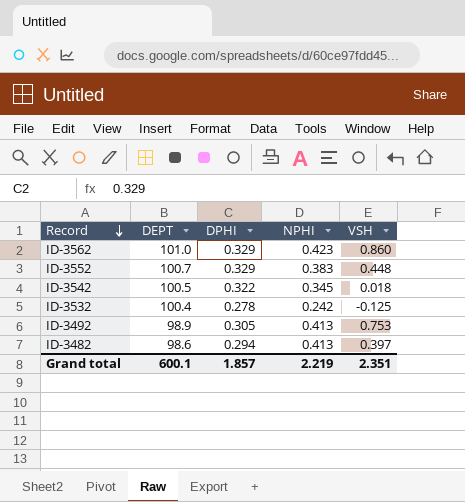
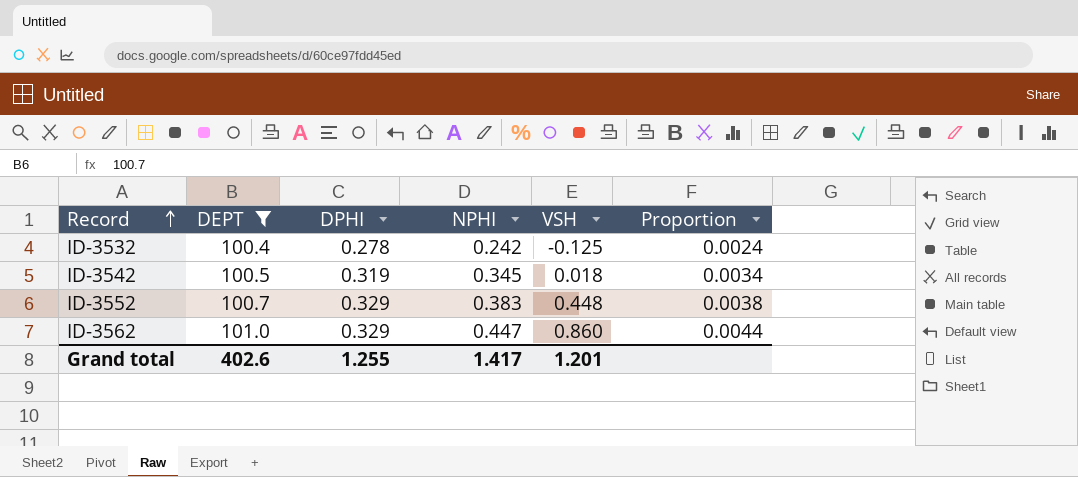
filter: none -> DEPT >= 100.4
row order: Record descending -> Record ascending
column Proportion | formula: none -> [NPHI] / [DEPT]
ID-3542 | DPHI: 0.322 -> 0.319
ID-3562 | NPHI: 0.423 -> 0.447
Grand total | DEPT: 600.1 -> 402.6
Grand total | DPHI: 1.857 -> 1.255
Grand total | NPHI: 2.219 -> 1.417
Grand total | VSH: 2.351 -> 1.201

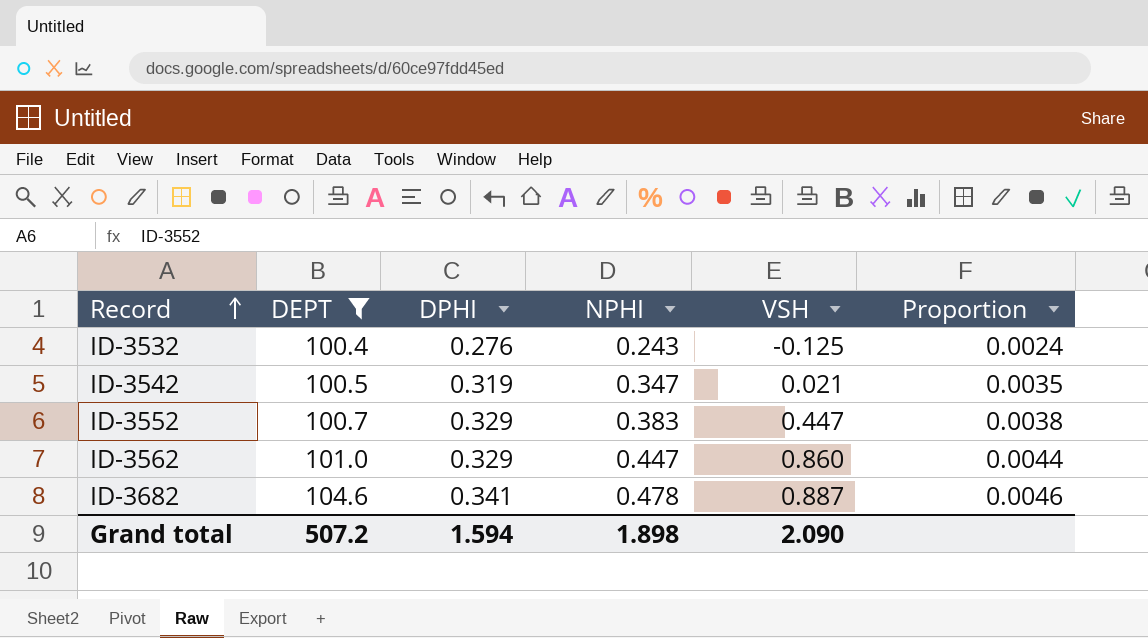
ID-3532 | DPHI: 0.278 -> 0.276
ID-3532 | NPHI: 0.242 -> 0.243
ID-3542 | NPHI: 0.345 -> 0.347
ID-3542 | VSH: 0.018 -> 0.021
ID-3542 | Proportion: 0.0034 -> 0.0035
ID-3552 | VSH: 0.448 -> 0.447
row ID-3682: none -> 104.6 | 0.341 | 0.478 | 0.887 | 0.0046
Grand total | DEPT: 402.6 -> 507.2
Grand total | DPHI: 1.255 -> 1.594
Grand total | NPHI: 1.417 -> 1.898
Grand total | VSH: 1.201 -> 2.090

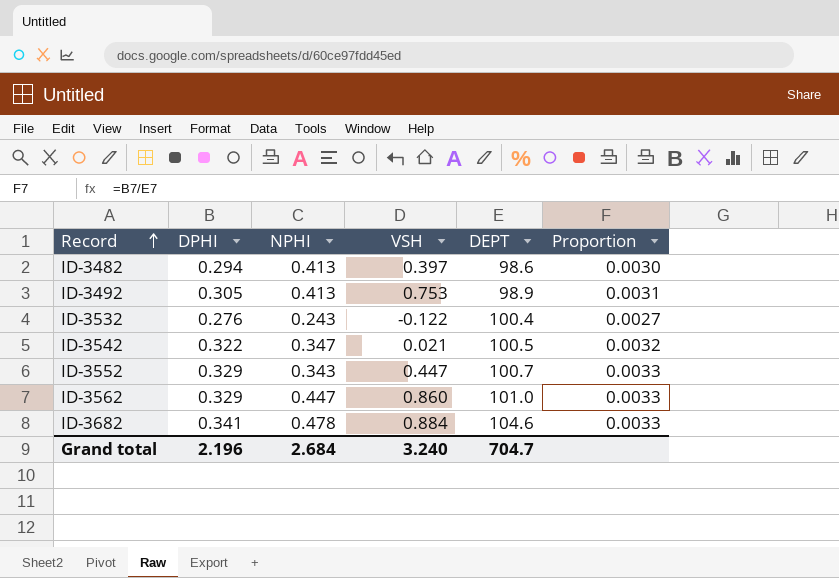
filter: DEPT >= 100.4 -> none
column DEPT | position: 2 -> 5
column Proportion | formula: [NPHI] / [DEPT] -> [DPHI] / [DEPT]
ID-3532 | VSH: -0.125 -> -0.122
ID-3542 | DPHI: 0.319 -> 0.322
ID-3552 | NPHI: 0.383 -> 0.343
ID-3682 | VSH: 0.887 -> 0.884
Grand total | DPHI: 1.594 -> 2.196
Grand total | NPHI: 1.898 -> 2.684
Grand total | VSH: 2.090 -> 3.240
Grand total | DEPT: 507.2 -> 704.7

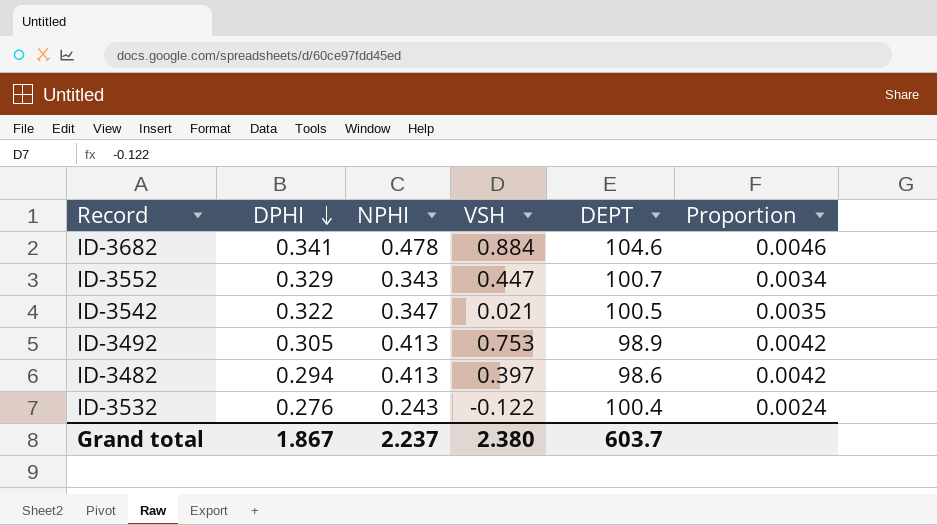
row order: Record ascending -> DPHI descending
column Proportion | formula: [DPHI] / [DEPT] -> [NPHI] / [DEPT]
row ID-3562: 0.329 | 0.447 | 0.860 | 101.0 | 0.0033 -> none
Grand total | DPHI: 2.196 -> 1.867
Grand total | NPHI: 2.684 -> 2.237
Grand total | VSH: 3.240 -> 2.380
Grand total | DEPT: 704.7 -> 603.7

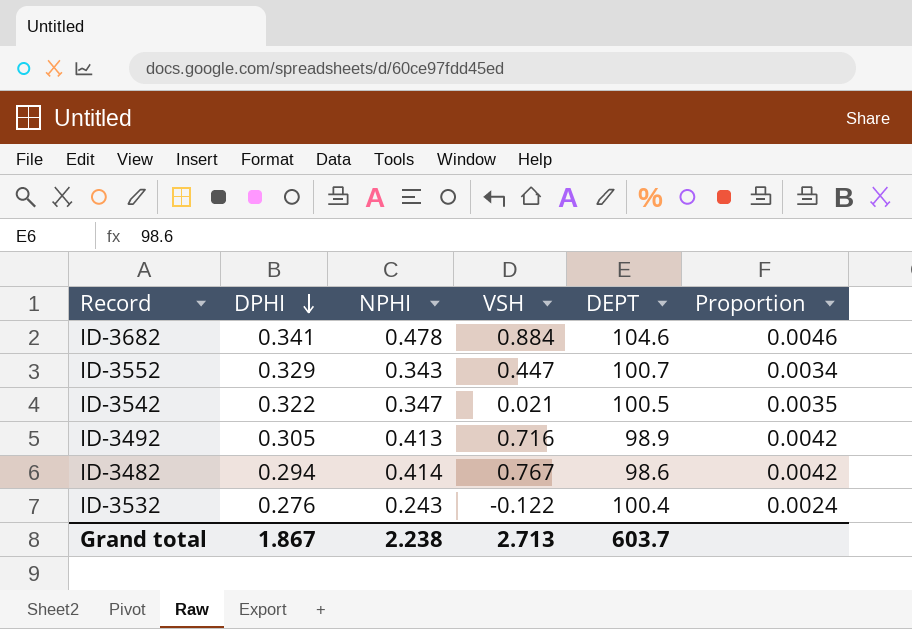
ID-3492 | VSH: 0.753 -> 0.716
ID-3482 | NPHI: 0.413 -> 0.414
ID-3482 | VSH: 0.397 -> 0.767
Grand total | NPHI: 2.237 -> 2.238
Grand total | VSH: 2.380 -> 2.713

